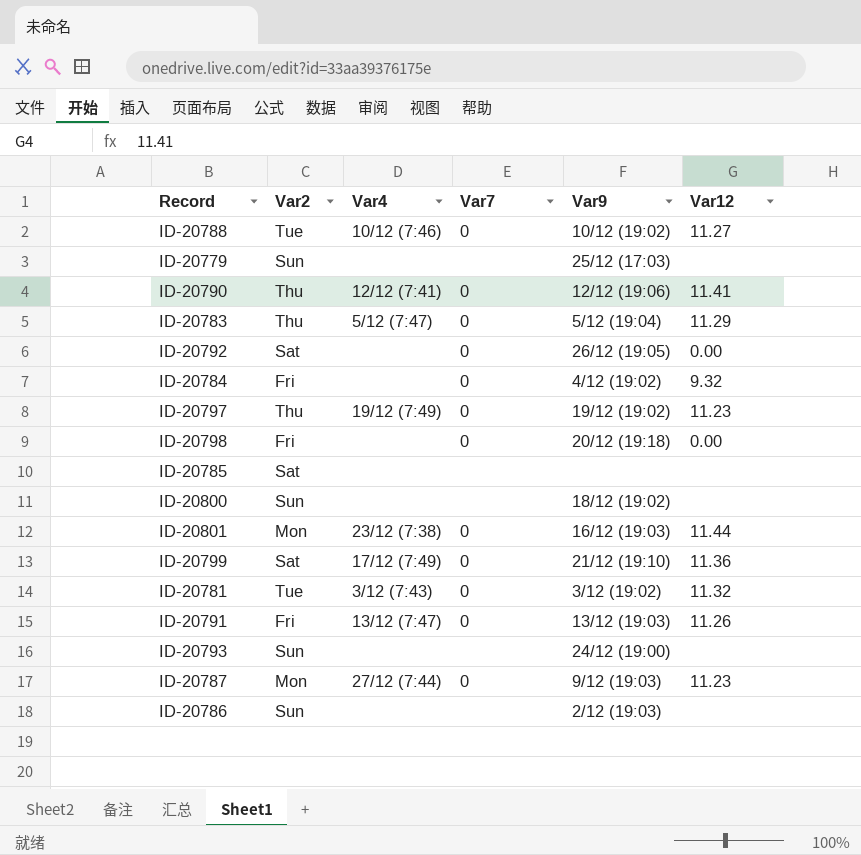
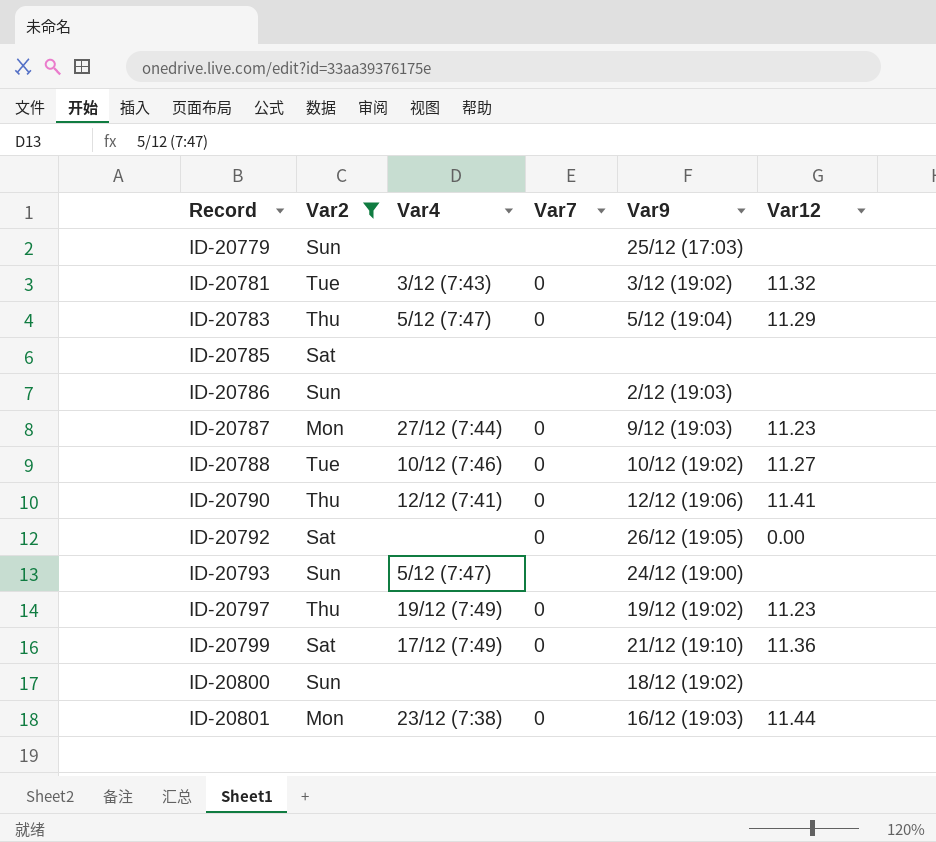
filter: none -> Var2 != Fri
row order: none -> Record ascending
ID-20793 | Var4: none -> 5/12 (7:47)

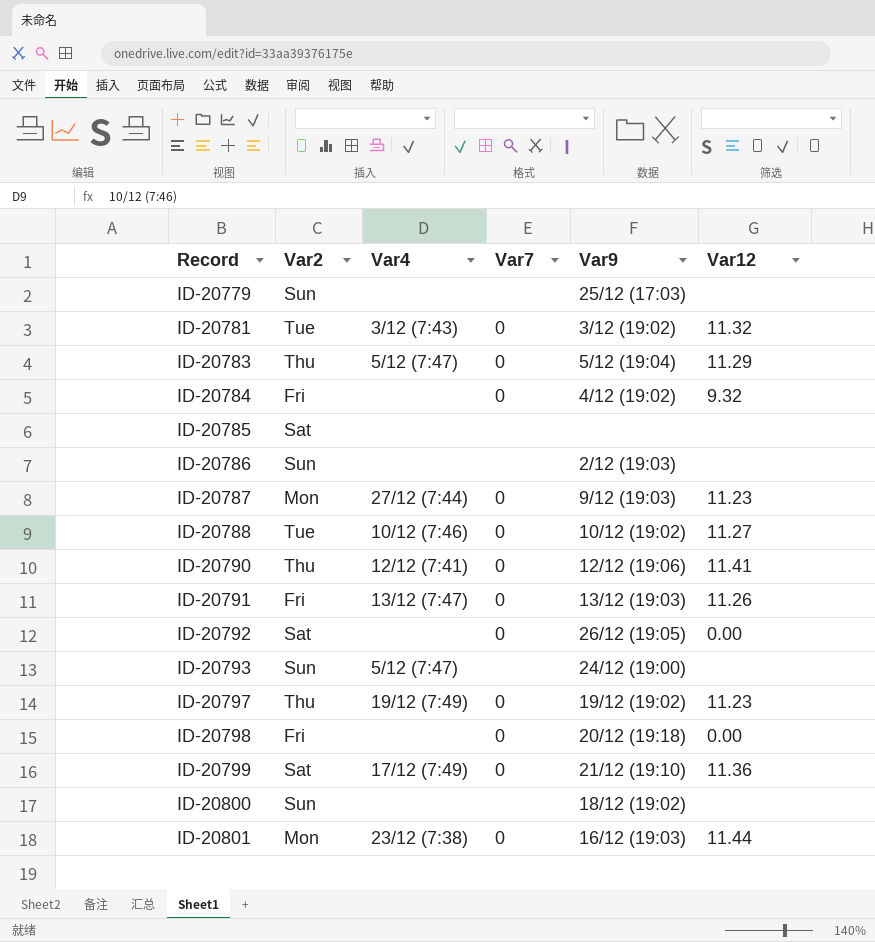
filter: Var2 != Fri -> none

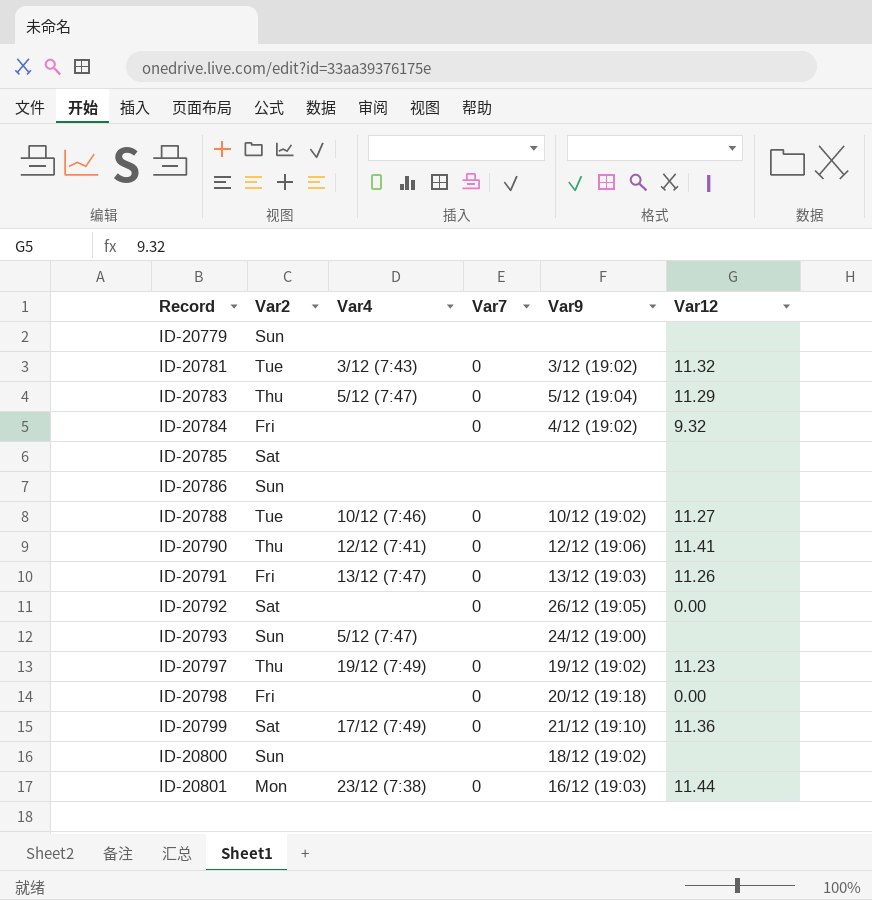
row ID-20787: Mon | 27/12 (7:44) | 0 | 9/12 (19:03) | 11.23 -> none
ID-20779 | Var9: 25/12 (17:03) -> none
ID-20786 | Var9: 2/12 (19:03) -> none

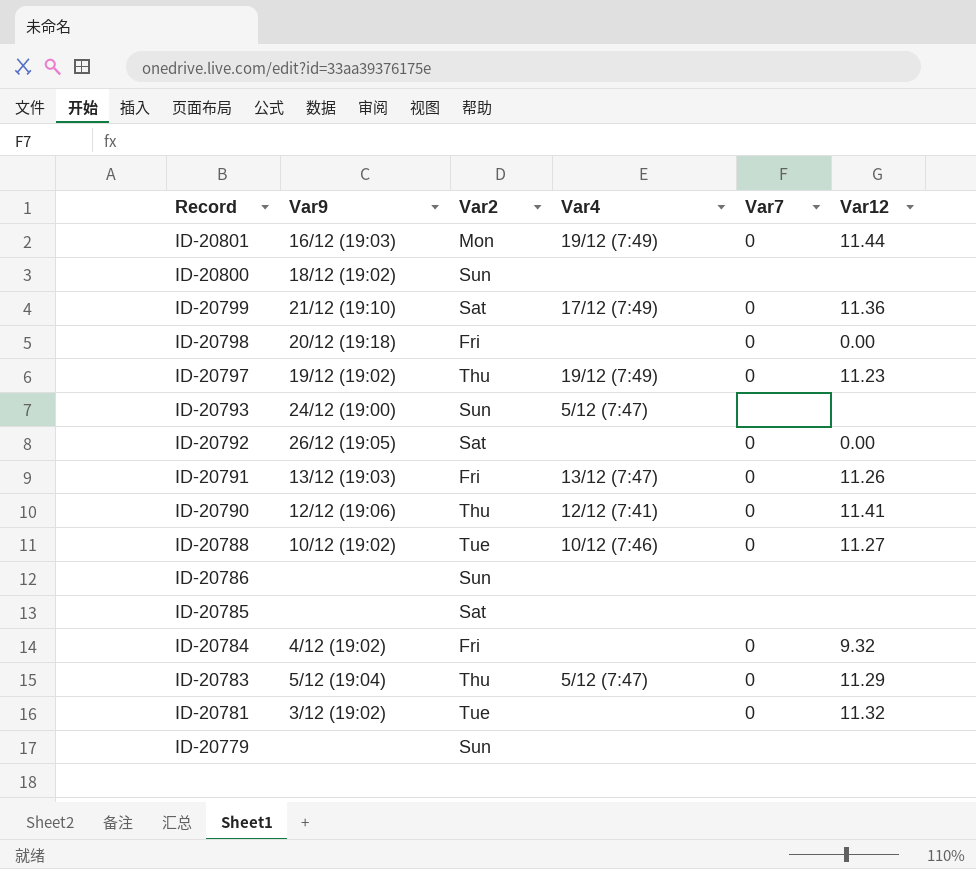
row order: Record ascending -> Record descending
column Var9 | position: 5 -> 2
ID-20801 | Var4: 23/12 (7:38) -> 19/12 (7:49)
ID-20781 | Var4: 3/12 (7:43) -> none

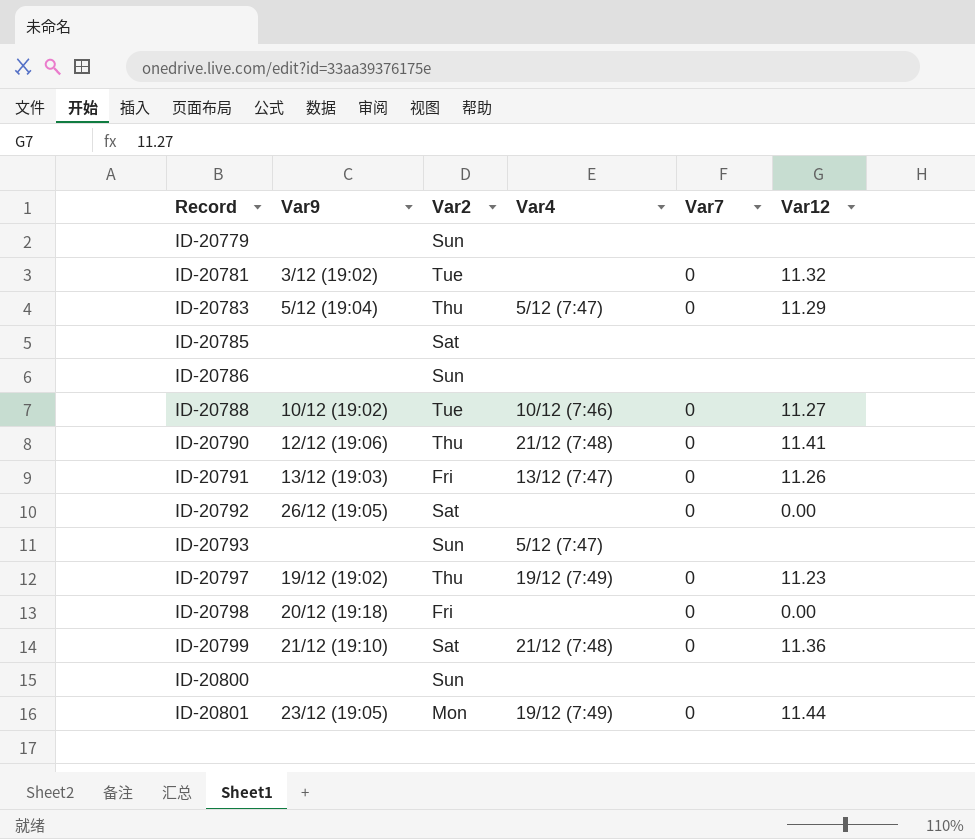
row order: Record descending -> Record ascending
row ID-20784: 4/12 (19:02) | Fri | none | 0 | 9.32 -> none
ID-20790 | Var4: 12/12 (7:41) -> 21/12 (7:48)
ID-20793 | Var9: 24/12 (19:00) -> none
ID-20799 | Var4: 17/12 (7:49) -> 21/12 (7:48)
ID-20800 | Var9: 18/12 (19:02) -> none
ID-20801 | Var9: 16/12 (19:03) -> 23/12 (19:05)

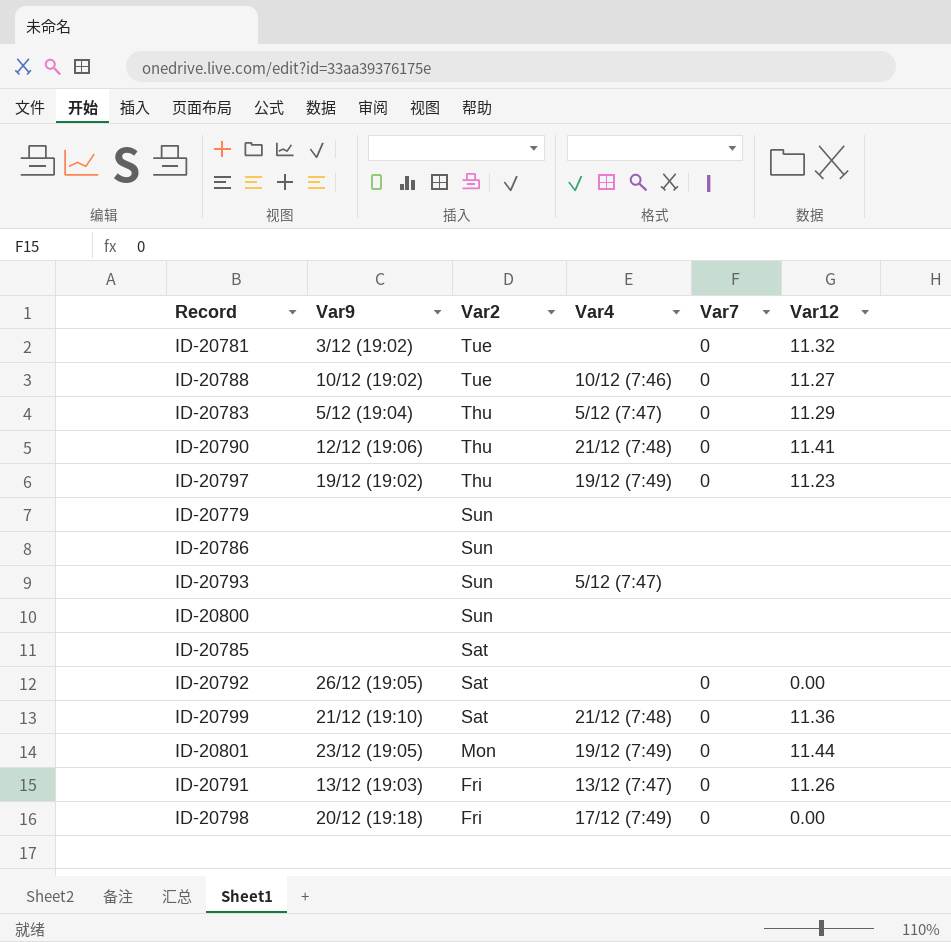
row order: Record ascending -> Var2 descending
ID-20798 | Var4: none -> 17/12 (7:49)

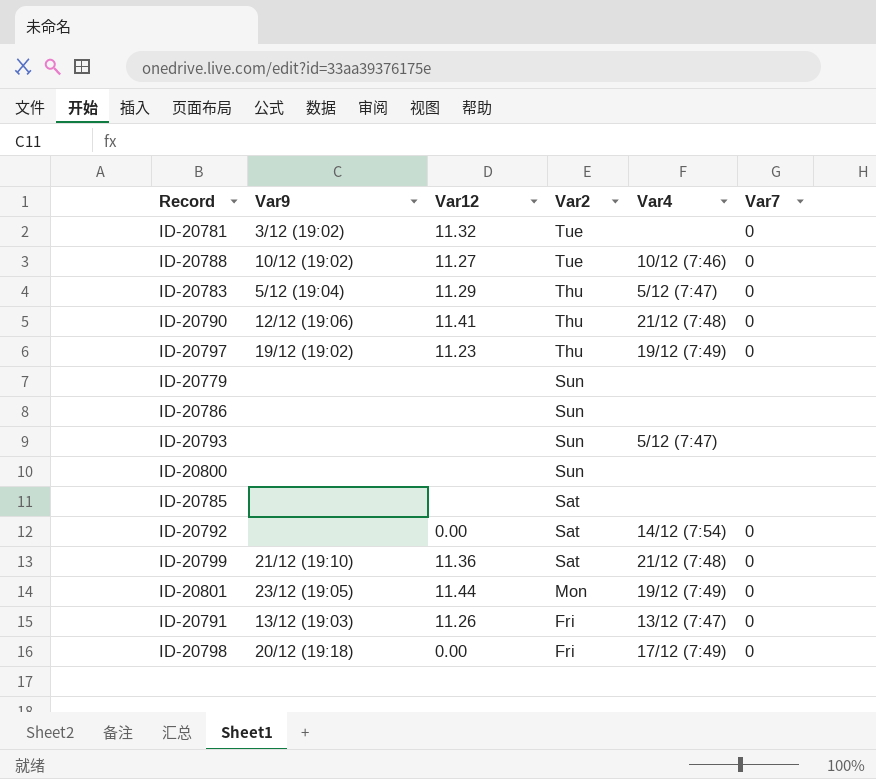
column Var12 | position: 6 -> 3
ID-20792 | Var9: 26/12 (19:05) -> none
ID-20792 | Var4: none -> 14/12 (7:54)

